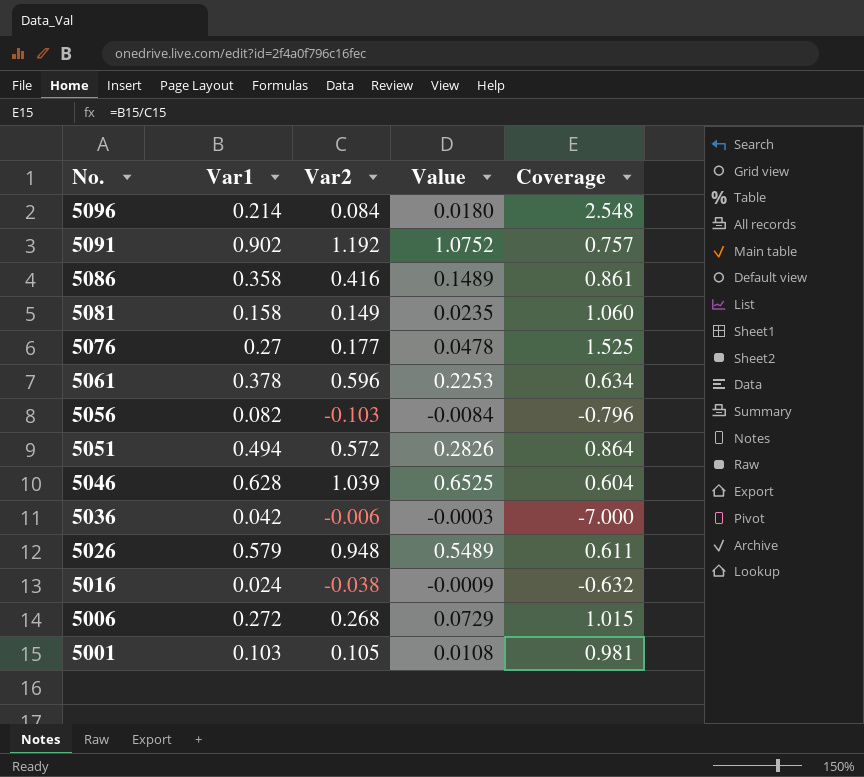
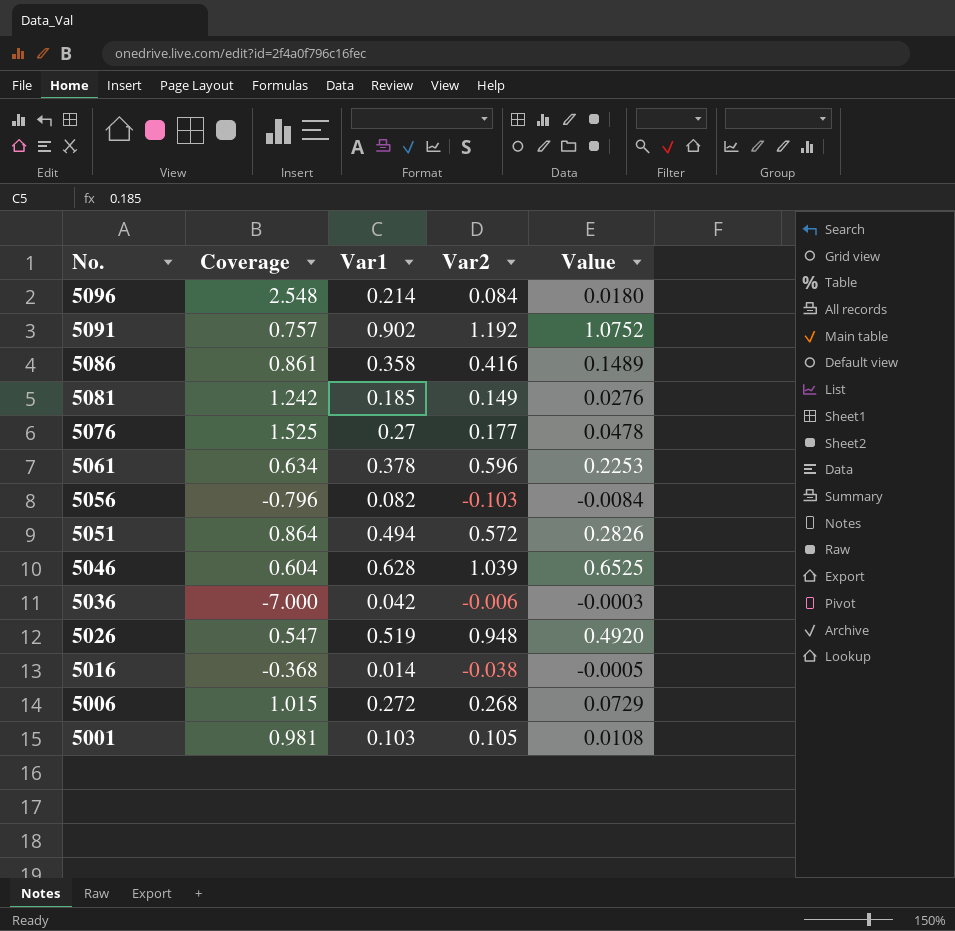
column Coverage | position: 5 -> 2
5081 | Coverage: 1.060 -> 1.242
5081 | Var1: 0.158 -> 0.185
5081 | Value: 0.0235 -> 0.0276
5026 | Coverage: 0.611 -> 0.547
5026 | Var1: 0.579 -> 0.519
5026 | Value: 0.5489 -> 0.4920
5016 | Coverage: -0.632 -> -0.368
5016 | Var1: 0.024 -> 0.014
5016 | Value: -0.0009 -> -0.0005

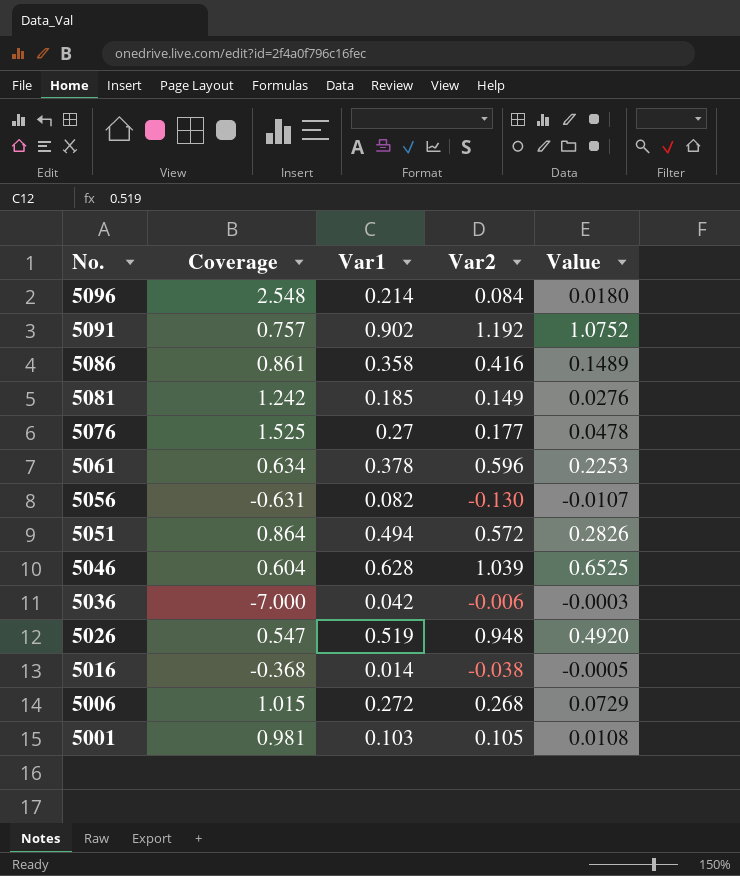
5056 | Coverage: -0.796 -> -0.631
5056 | Var2: -0.103 -> -0.130
5056 | Value: -0.0084 -> -0.0107

